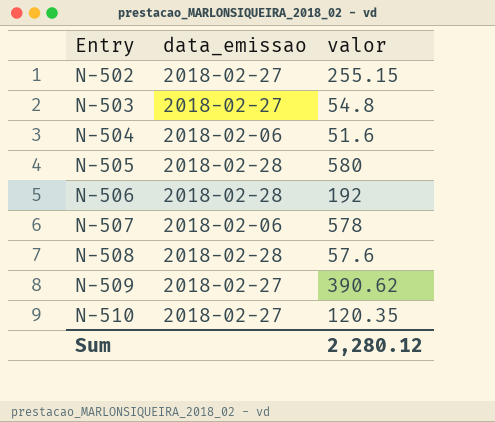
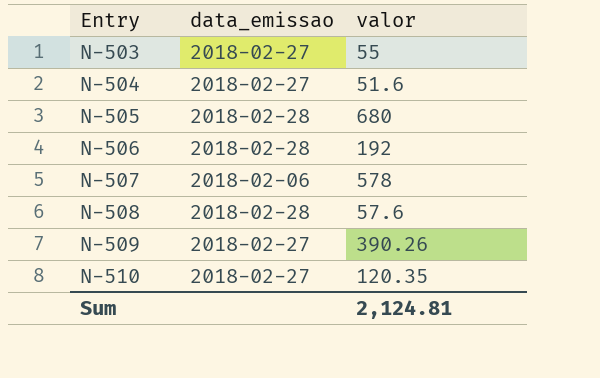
row N-502: 2018-02-27 | 255.15 -> none
N-503 | valor: 54.8 -> 55
N-504 | data_emissao: 2018-02-06 -> 2018-02-27
N-505 | valor: 580 -> 680
N-509 | valor: 390.62 -> 390.26
Sum | valor: 2,280.12 -> 2,124.81

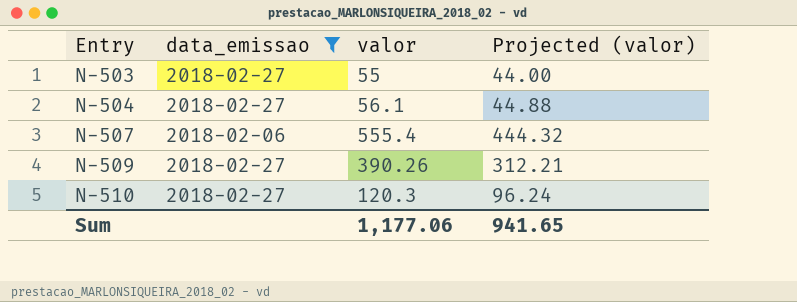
filter: none -> data_emissao != 2018-02-28
column Projected (valor) | formula: none -> [valor] * 0.8
N-504 | valor: 51.6 -> 56.1
N-507 | valor: 578 -> 555.4
N-510 | valor: 120.35 -> 120.3
Sum | valor: 2,124.81 -> 1,177.06

